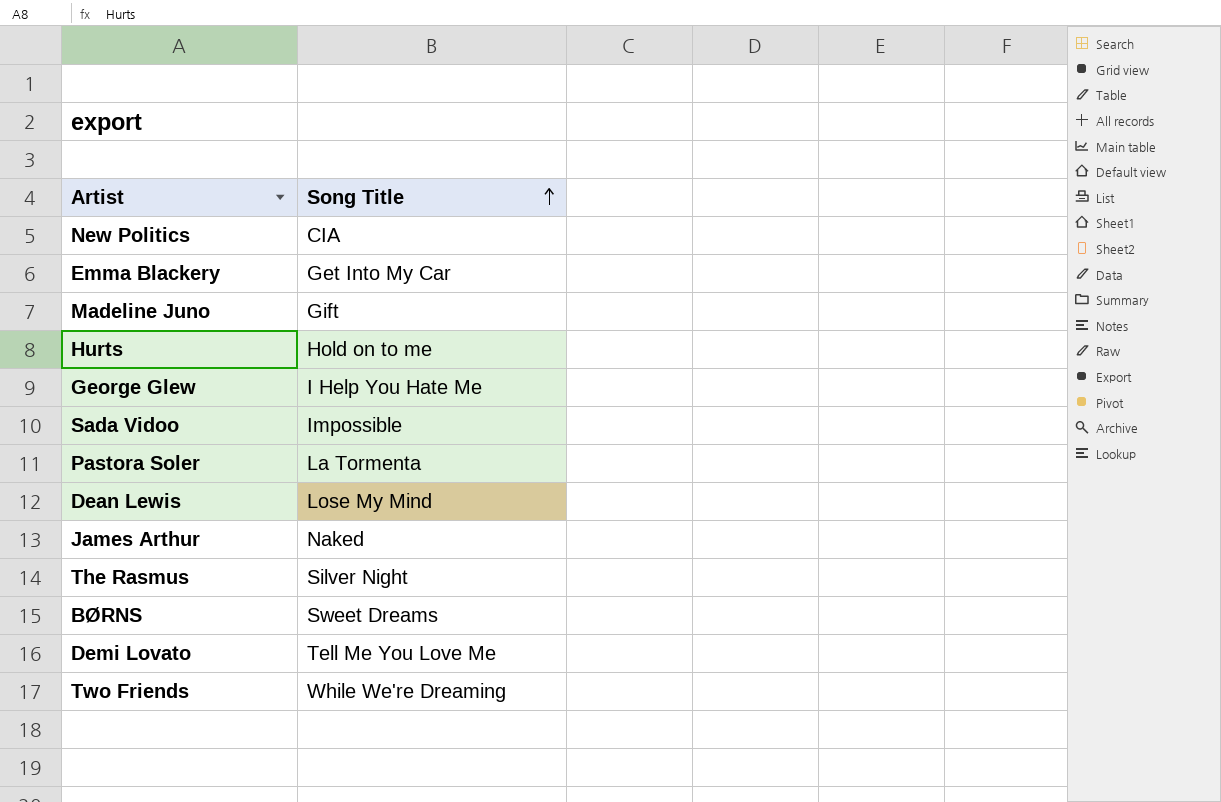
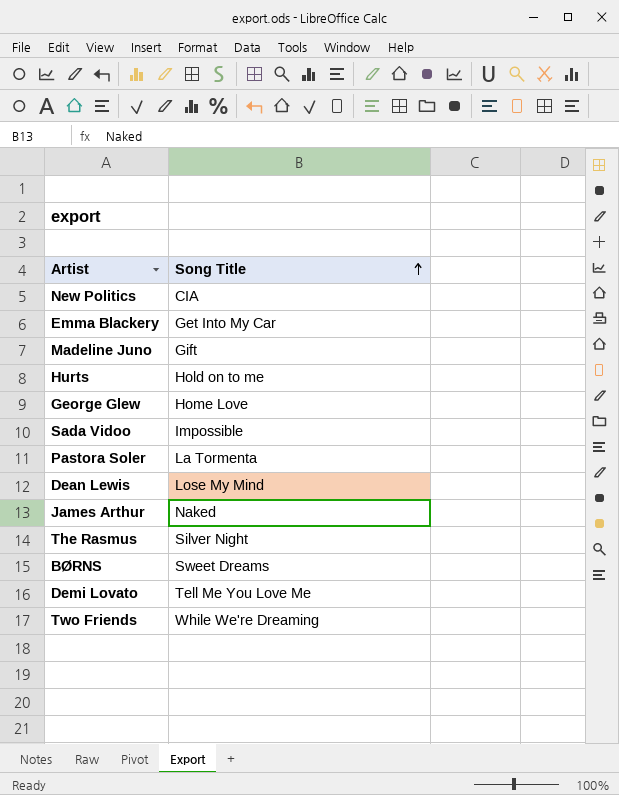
George Glew | Song Title: I Help You Hate Me -> Home Love

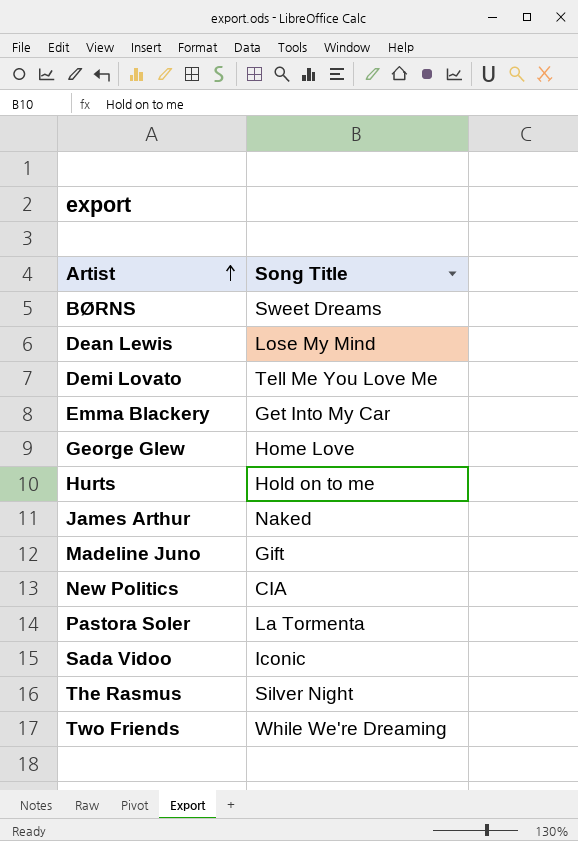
row order: Song Title ascending -> Artist ascending
Sada Vidoo | Song Title: Impossible -> Iconic

